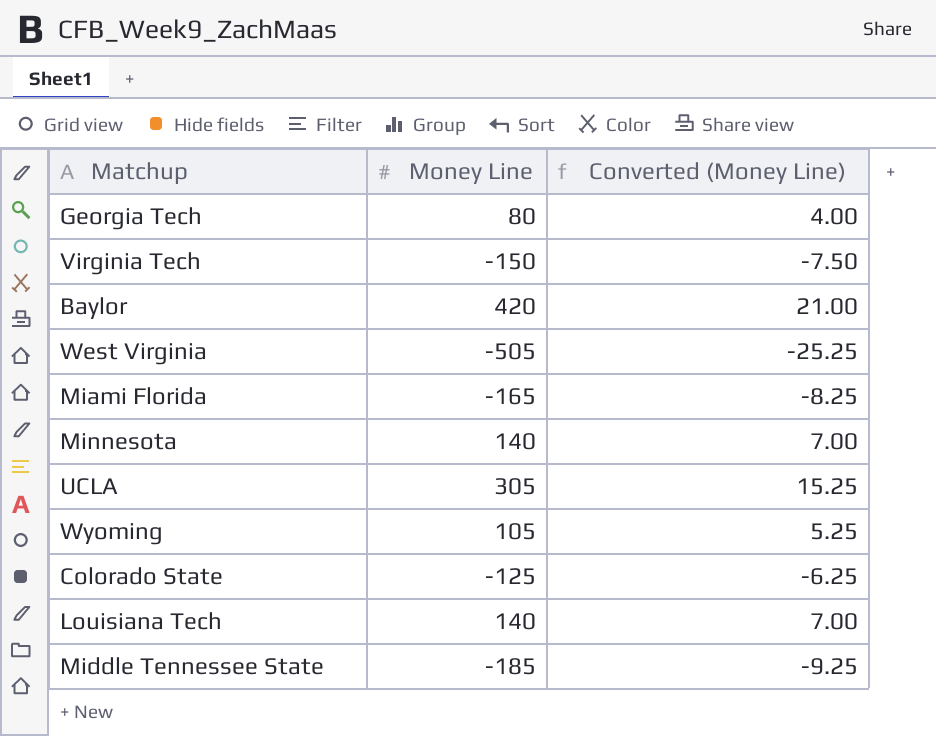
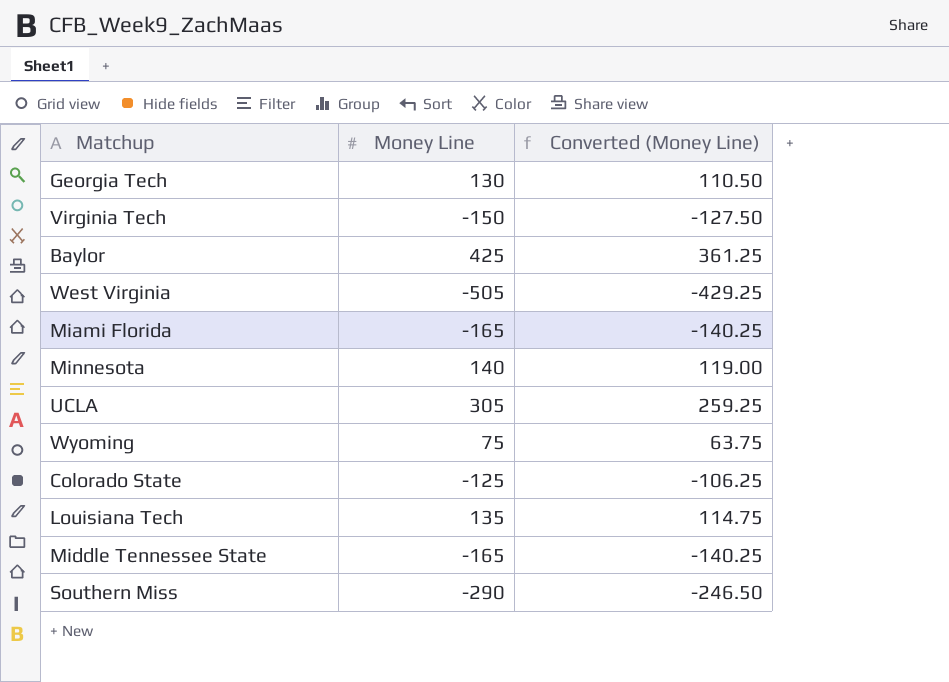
column Converted (Money Line) | formula: [Money Line] * 0.05 -> [Money Line] * 0.85
Georgia Tech | Money Line: 80 -> 130
Baylor | Money Line: 420 -> 425
Wyoming | Money Line: 105 -> 75
Louisiana Tech | Money Line: 140 -> 135
Middle Tennessee State | Money Line: -185 -> -165
row Southern Miss: none -> -290 | -246.50

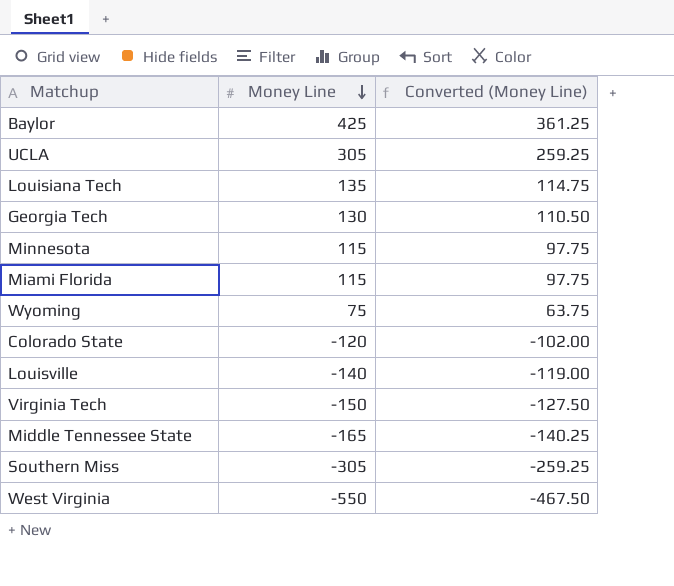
row order: none -> Money Line descending
Minnesota | Money Line: 140 -> 115
Minnesota | Converted (Money Line): 119.00 -> 97.75
Miami Florida | Money Line: -165 -> 115
Miami Florida | Converted (Money Line): -140.25 -> 97.75
Colorado State | Money Line: -125 -> -120
Colorado State | Converted (Money Line): -106.25 -> -102.00
row Louisville: none -> -140 | -119.00
Southern Miss | Money Line: -290 -> -305
Southern Miss | Converted (Money Line): -246.50 -> -259.25
West Virginia | Money Line: -505 -> -550
West Virginia | Converted (Money Line): -429.25 -> -467.50

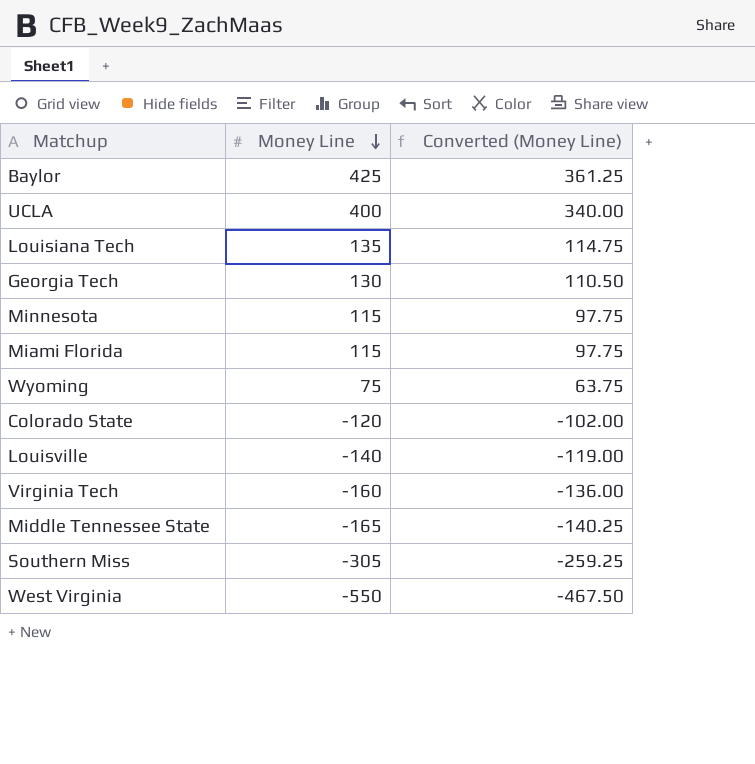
UCLA | Money Line: 305 -> 400
UCLA | Converted (Money Line): 259.25 -> 340.00
Virginia Tech | Money Line: -150 -> -160
Virginia Tech | Converted (Money Line): -127.50 -> -136.00

